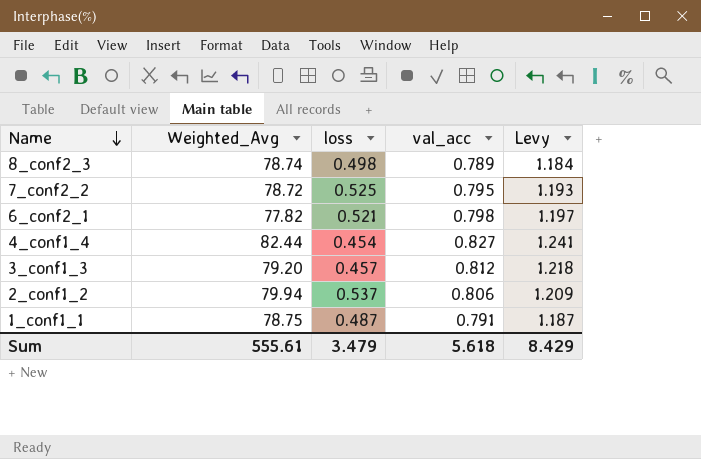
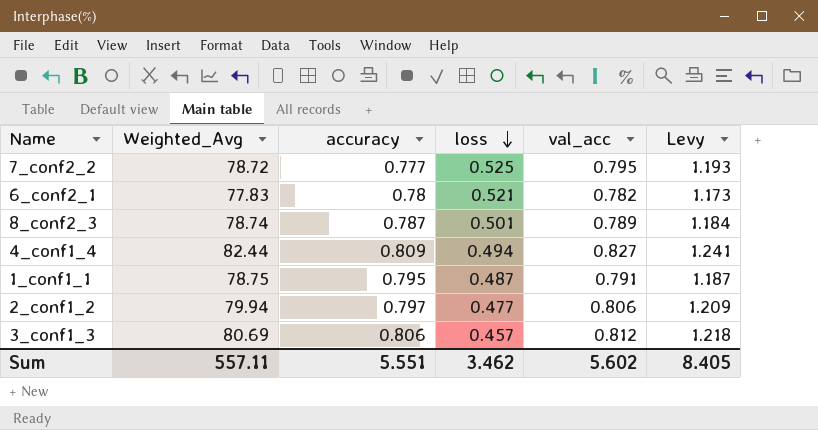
row order: Name descending -> loss descending
column accuracy | position: none -> 3
6_conf2_1 | Weighted_Avg: 77.82 -> 77.83
6_conf2_1 | val_acc: 0.798 -> 0.782
6_conf2_1 | Levy: 1.197 -> 1.173
8_conf2_3 | loss: 0.498 -> 0.501
4_conf1_4 | loss: 0.454 -> 0.494
2_conf1_2 | loss: 0.537 -> 0.477
3_conf1_3 | Weighted_Avg: 79.20 -> 80.69
Sum | Weighted_Avg: 555.61 -> 557.11
Sum | loss: 3.479 -> 3.462
Sum | val_acc: 5.618 -> 5.602
Sum | Levy: 8.429 -> 8.405

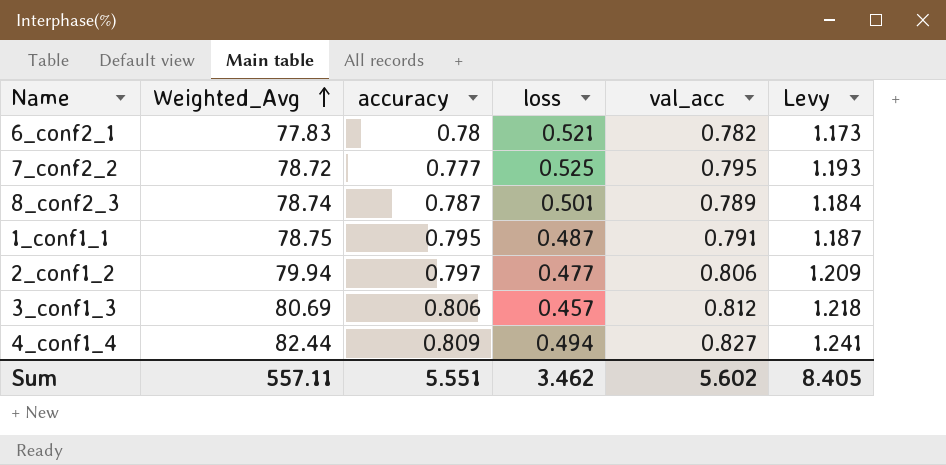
row order: loss descending -> Weighted_Avg ascending

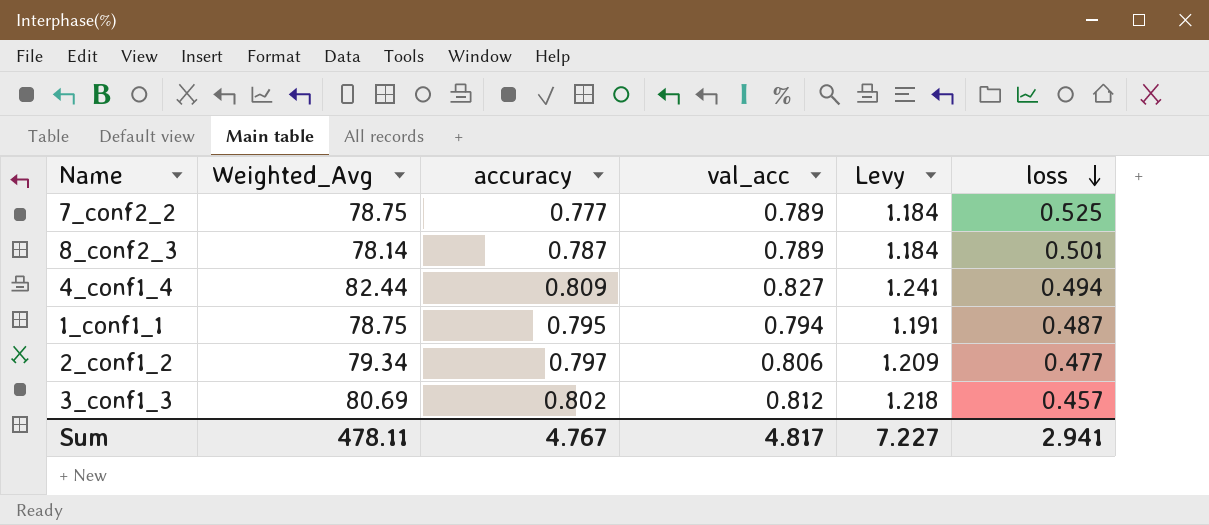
row order: Weighted_Avg ascending -> loss descending
column loss | position: 4 -> 6
row 6_conf2_1: 77.83 | 0.78 | 0.521 | 0.782 | 1.173 -> none
7_conf2_2 | Weighted_Avg: 78.72 -> 78.75
7_conf2_2 | val_acc: 0.795 -> 0.789
7_conf2_2 | Levy: 1.193 -> 1.184
8_conf2_3 | Weighted_Avg: 78.74 -> 78.14
1_conf1_1 | val_acc: 0.791 -> 0.794
1_conf1_1 | Levy: 1.187 -> 1.191
2_conf1_2 | Weighted_Avg: 79.94 -> 79.34
3_conf1_3 | accuracy: 0.806 -> 0.802
Sum | Weighted_Avg: 557.11 -> 478.11
Sum | accuracy: 5.551 -> 4.767
Sum | val_acc: 5.602 -> 4.817
Sum | Levy: 8.405 -> 7.227
Sum | loss: 3.462 -> 2.941

